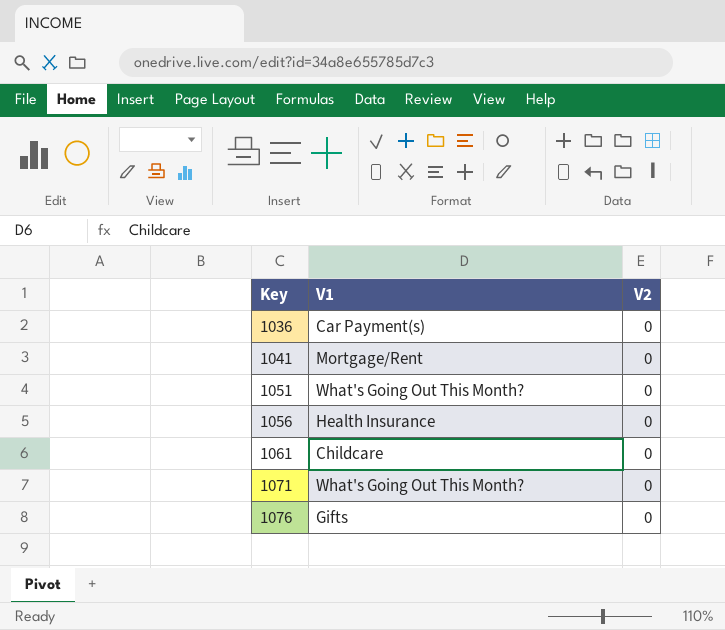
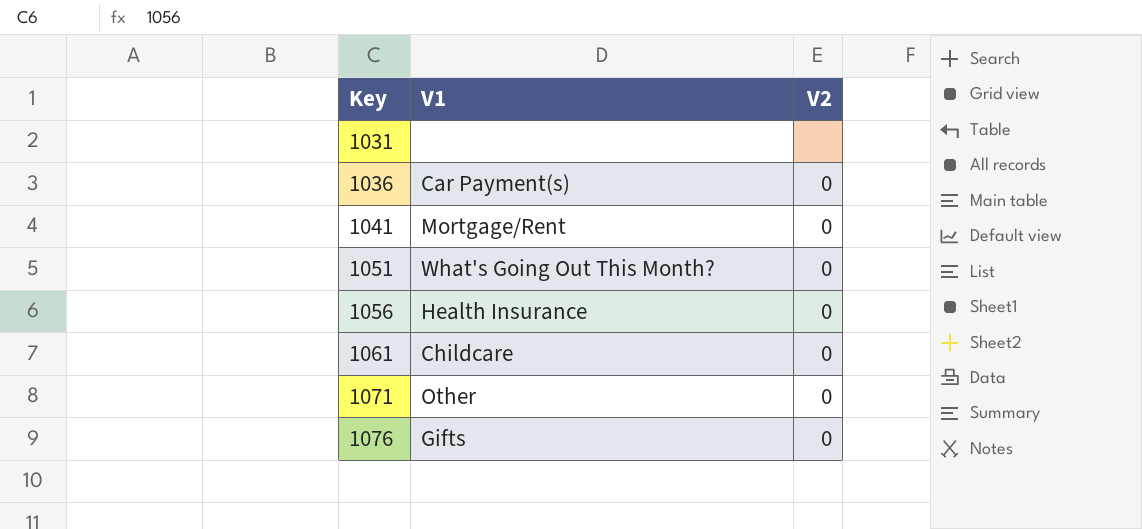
row 1031: none -> none | none
1071 | V1: What's Going Out This Month? -> Other

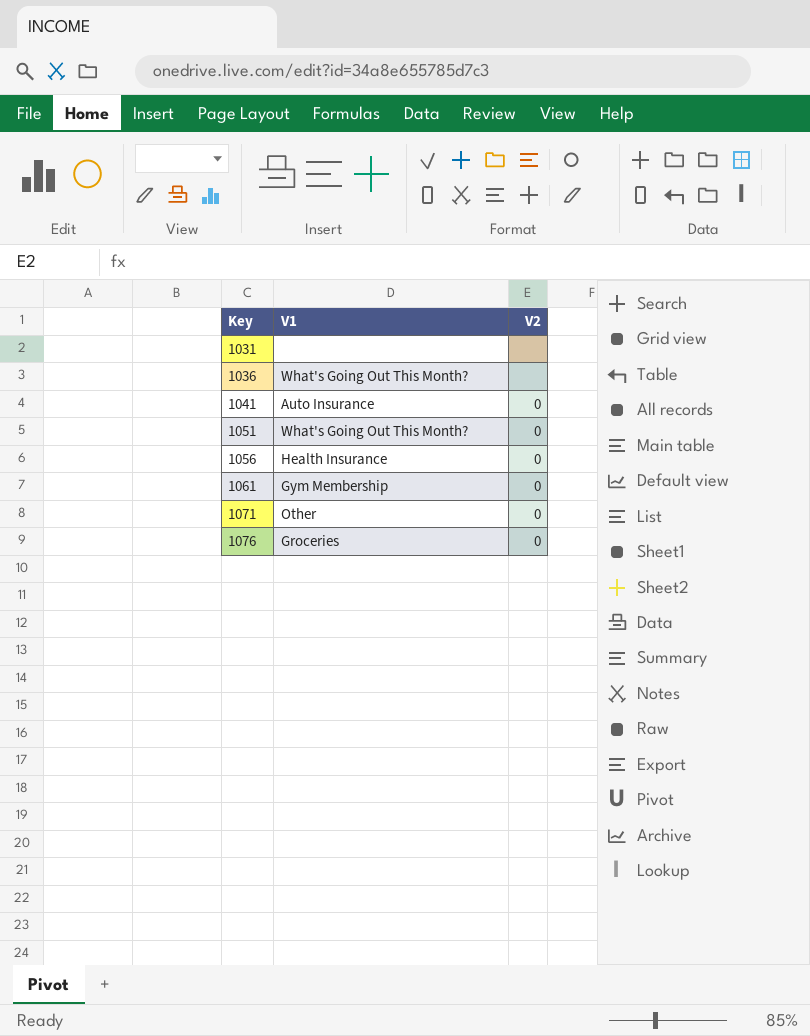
1036 | V1: Car Payment(s) -> What's Going Out This Month?
1036 | V2: 0 -> none
1041 | V1: Mortgage/Rent -> Auto Insurance
1061 | V1: Childcare -> Gym Membership
1076 | V1: Gifts -> Groceries

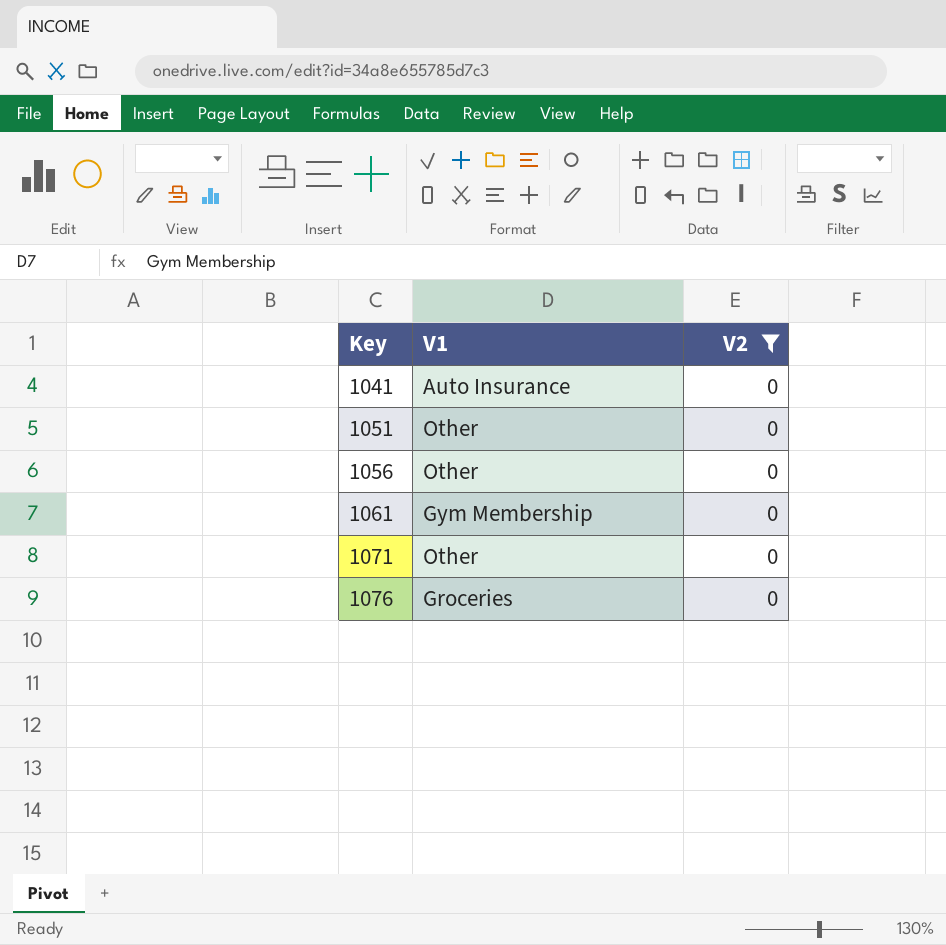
filter: none -> V2 = 0
1051 | V1: What's Going Out This Month? -> Other
1056 | V1: Health Insurance -> Other

